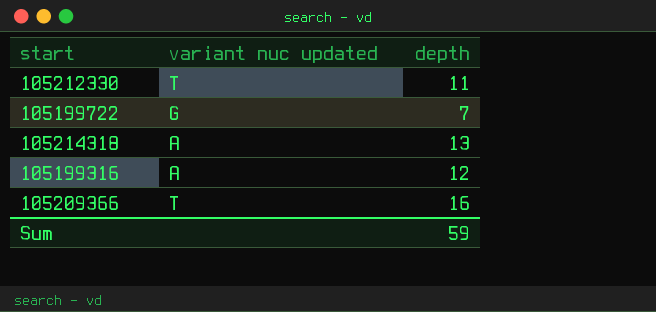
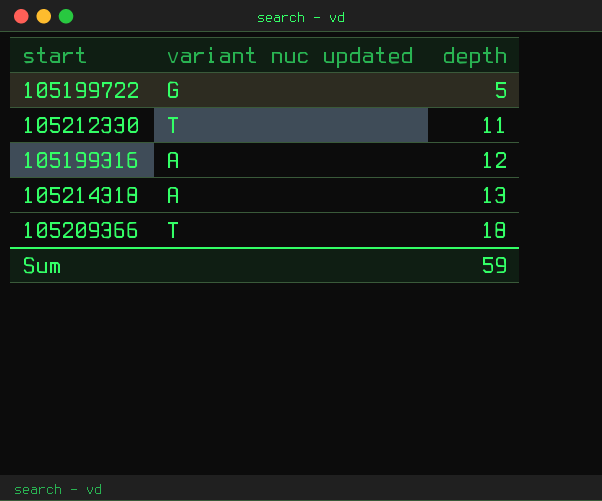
row order: none -> depth ascending
105199722 | depth: 7 -> 5
105209366 | depth: 16 -> 18

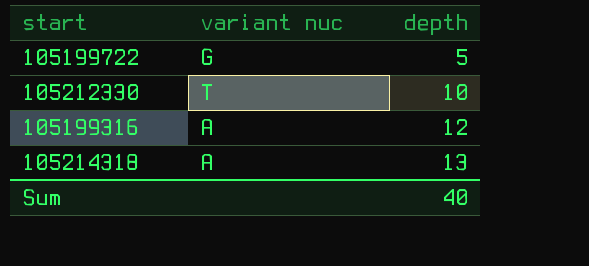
column name: variant nuc updated -> variant nuc
row 105209366: T | 18 -> none
105212330 | depth: 11 -> 10
Sum | depth: 59 -> 40

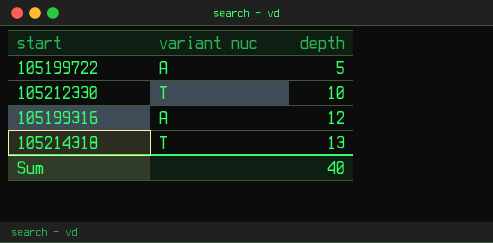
105199722 | variant nuc: G -> A
105214318 | variant nuc: A -> T

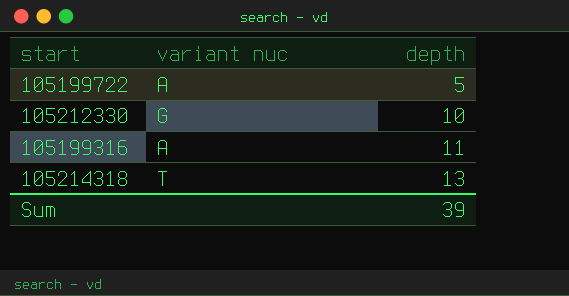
105212330 | variant nuc: T -> G
105199316 | depth: 12 -> 11
Sum | depth: 40 -> 39

